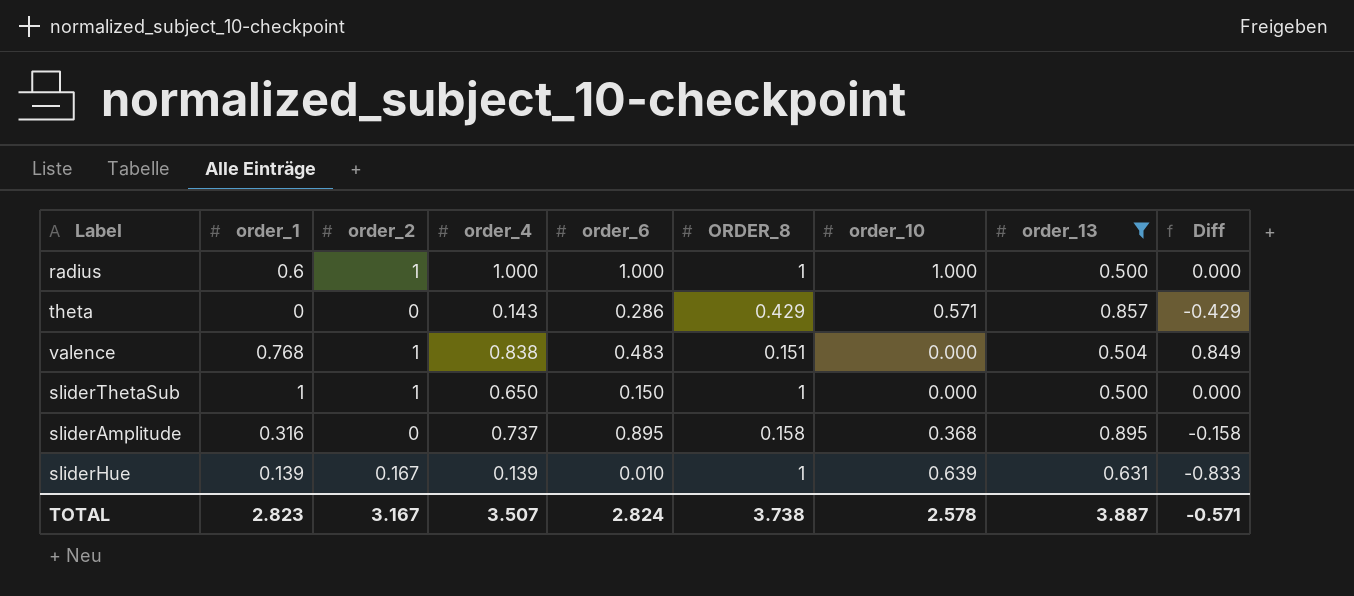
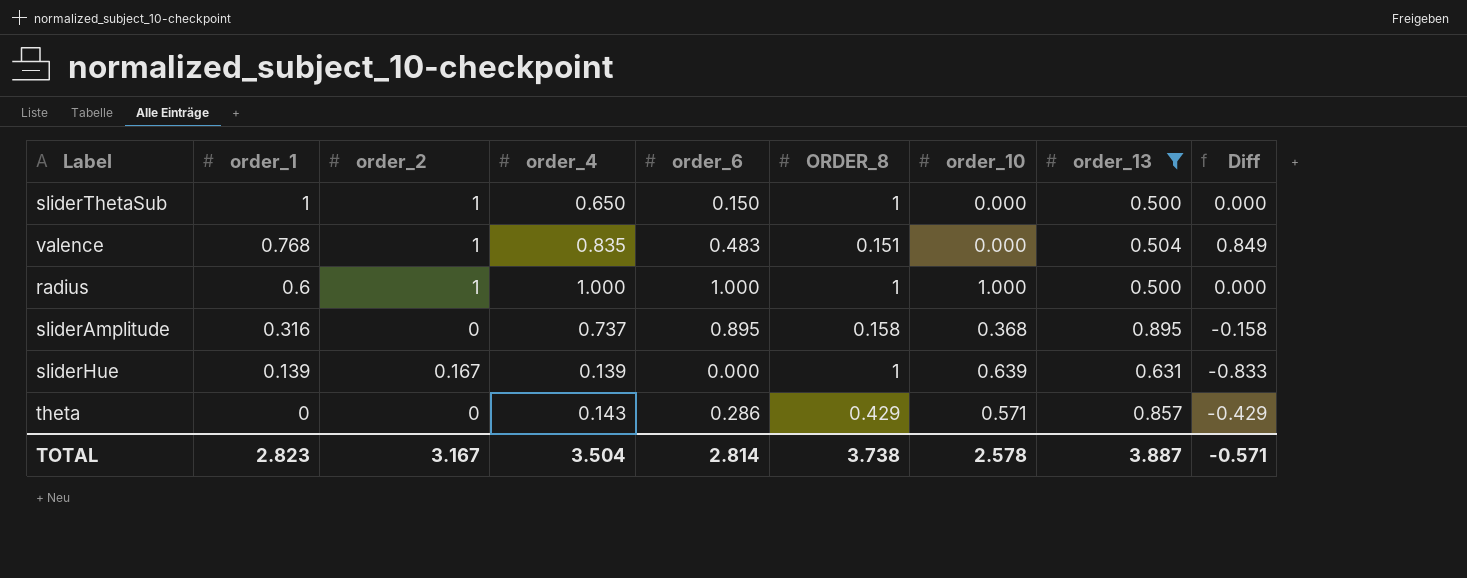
row order: none -> order_1 descending
valence | order_4: 0.838 -> 0.835
sliderHue | order_6: 0.010 -> 0.000
TOTAL | order_4: 3.507 -> 3.504
TOTAL | order_6: 2.824 -> 2.814

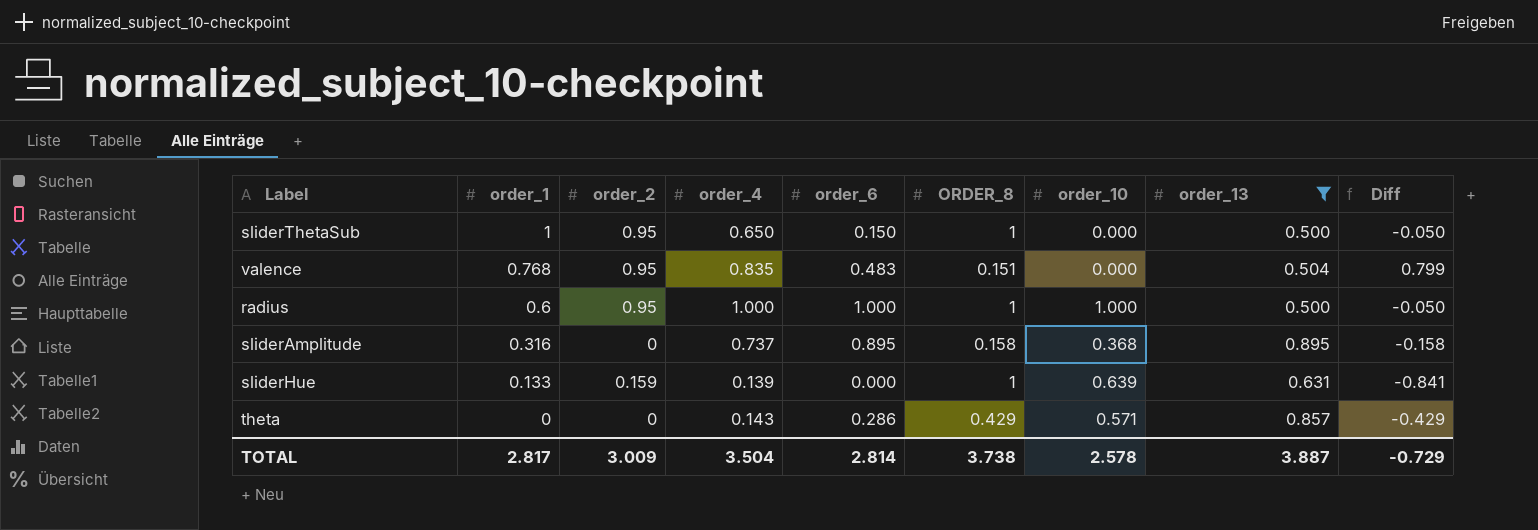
sliderThetaSub | order_2: 1 -> 0.95
sliderThetaSub | Diff: 0.000 -> -0.050
valence | order_2: 1 -> 0.95
valence | Diff: 0.849 -> 0.799
radius | order_2: 1 -> 0.95
radius | Diff: 0.000 -> -0.050
sliderHue | order_1: 0.139 -> 0.133
sliderHue | order_2: 0.167 -> 0.159
sliderHue | Diff: -0.833 -> -0.841
TOTAL | order_1: 2.823 -> 2.817
TOTAL | order_2: 3.167 -> 3.009
TOTAL | Diff: -0.571 -> -0.729

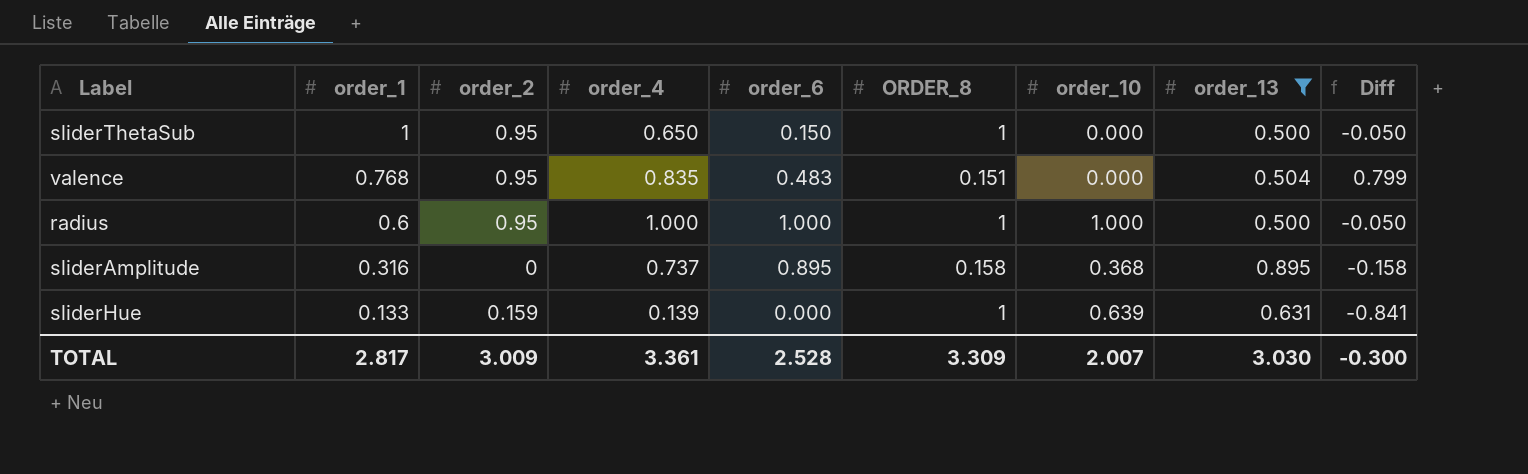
row theta: 0 | 0 | 0.143 | 0.286 | 0.429 | 0.571 | 0.857 | -0.429 -> none
TOTAL | order_4: 3.504 -> 3.361
TOTAL | order_6: 2.814 -> 2.528
TOTAL | ORDER_8: 3.738 -> 3.309
TOTAL | order_10: 2.578 -> 2.007
TOTAL | order_13: 3.887 -> 3.030
TOTAL | Diff: -0.729 -> -0.300

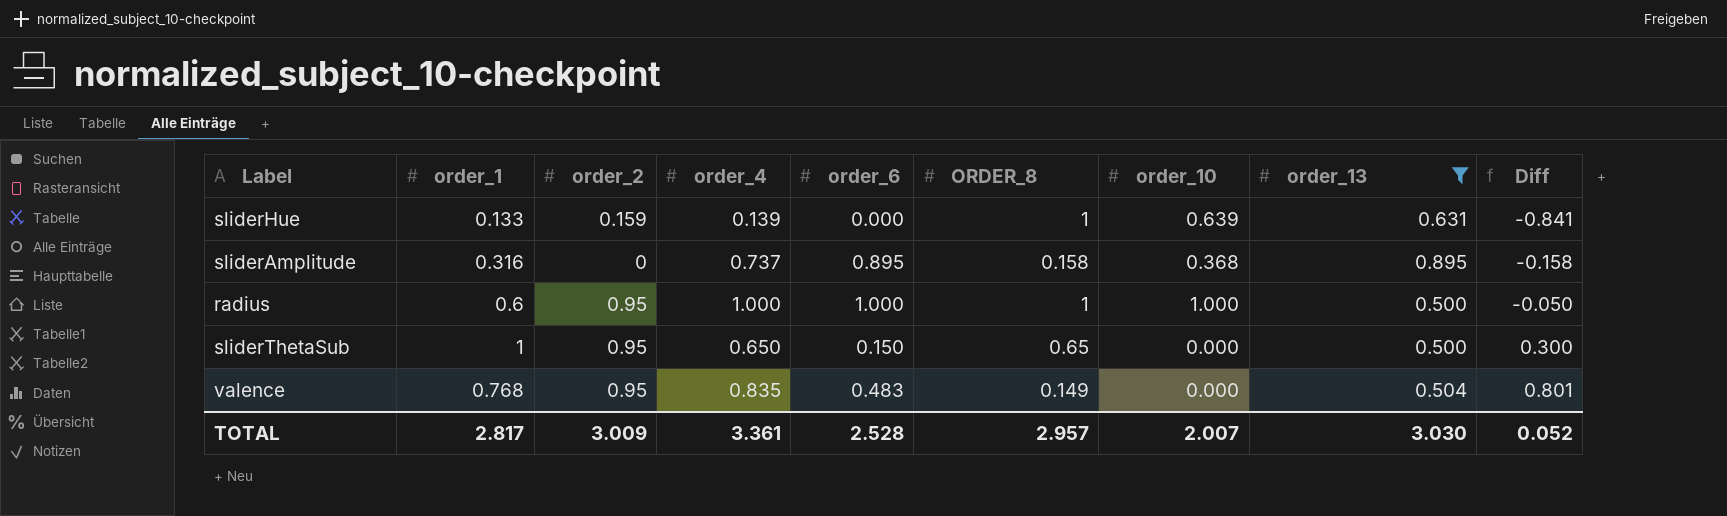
row order: order_1 descending -> Diff ascending
sliderThetaSub | ORDER_8: 1 -> 0.65
sliderThetaSub | Diff: -0.050 -> 0.300
valence | ORDER_8: 0.151 -> 0.149
valence | Diff: 0.799 -> 0.801
TOTAL | ORDER_8: 3.309 -> 2.957
TOTAL | Diff: -0.300 -> 0.052

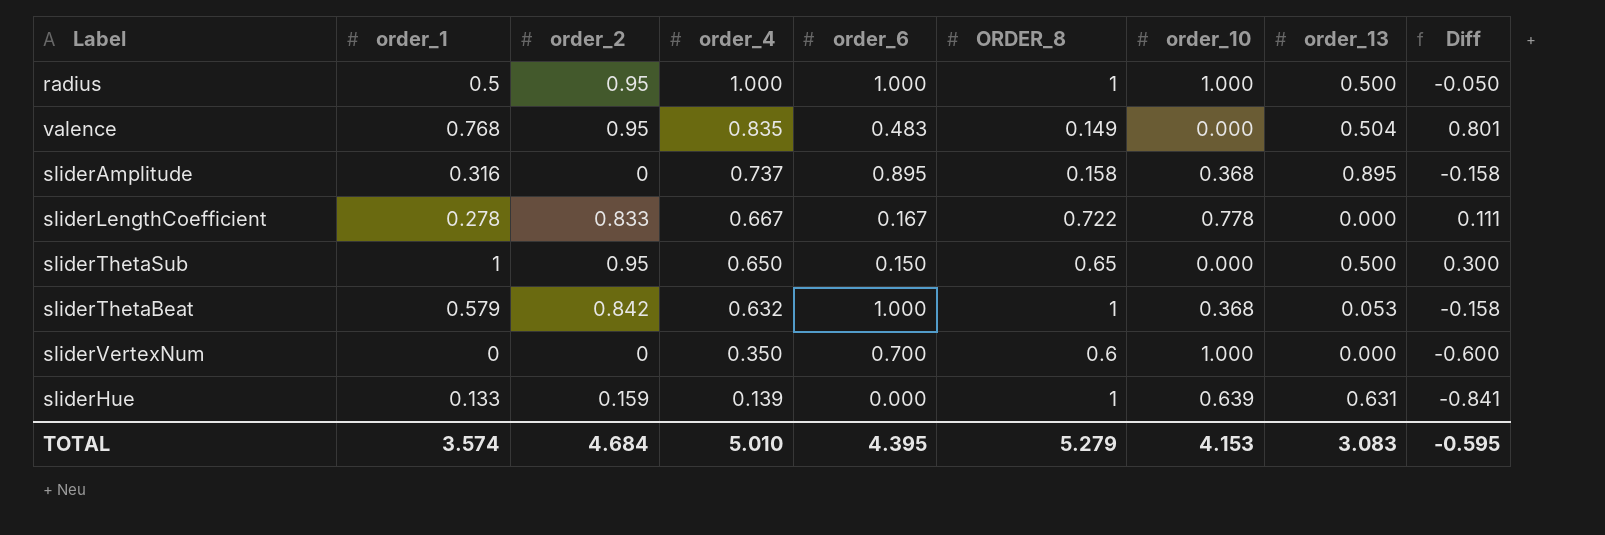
filter: order_13 >= 0.500 -> none
row order: Diff ascending -> order_4 descending
radius | order_1: 0.6 -> 0.5
TOTAL | order_1: 2.817 -> 3.574
TOTAL | order_2: 3.009 -> 4.684
TOTAL | order_4: 3.361 -> 5.010
TOTAL | order_6: 2.528 -> 4.395
TOTAL | ORDER_8: 2.957 -> 5.279
TOTAL | order_10: 2.007 -> 4.153
TOTAL | order_13: 3.030 -> 3.083
TOTAL | Diff: 0.052 -> -0.595

